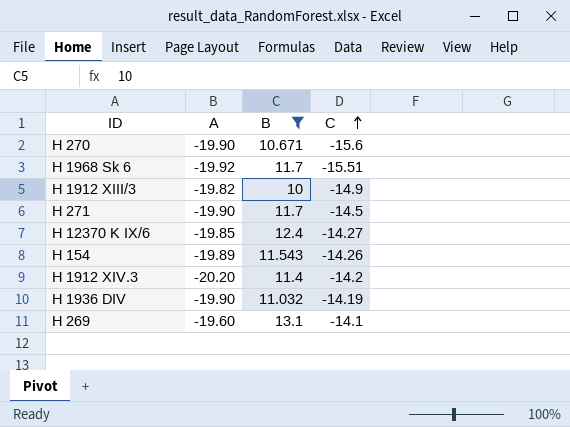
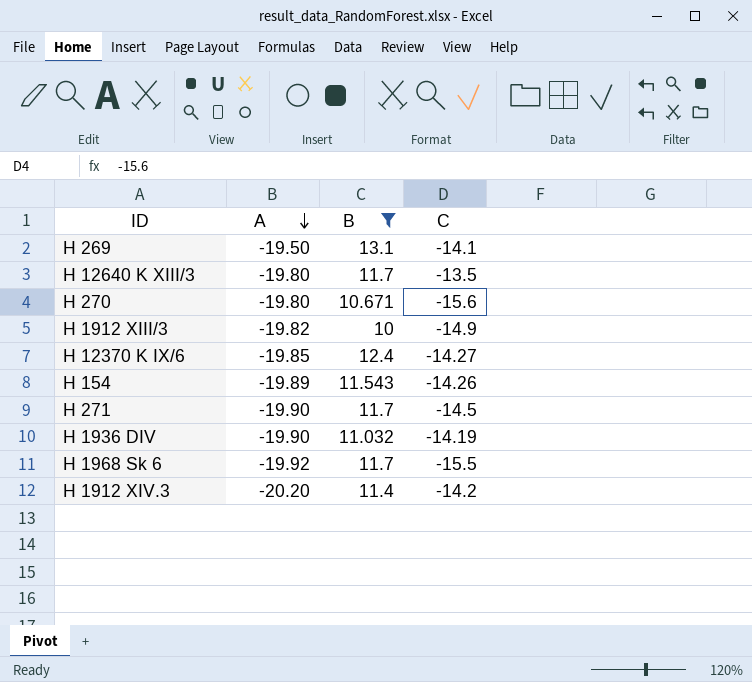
row order: C ascending -> A descending
H 269 | A: -19.60 -> -19.50
row H 12640 K XIII/3: none -> -19.80 | 11.7 | -13.5
H 270 | A: -19.90 -> -19.80
H 1968 Sk 6 | C: -15.51 -> -15.5

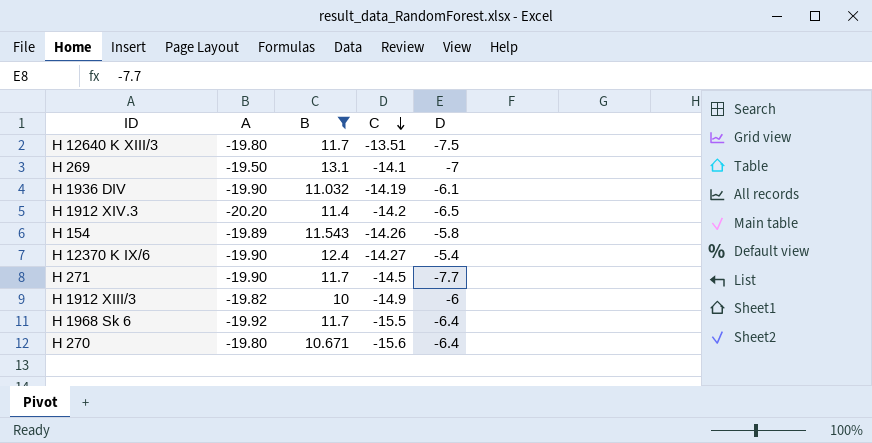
row order: A descending -> C descending
column D | position: none -> 5
H 12640 K XIII/3 | C: -13.5 -> -13.51
H 12370 K IX/6 | A: -19.85 -> -19.90

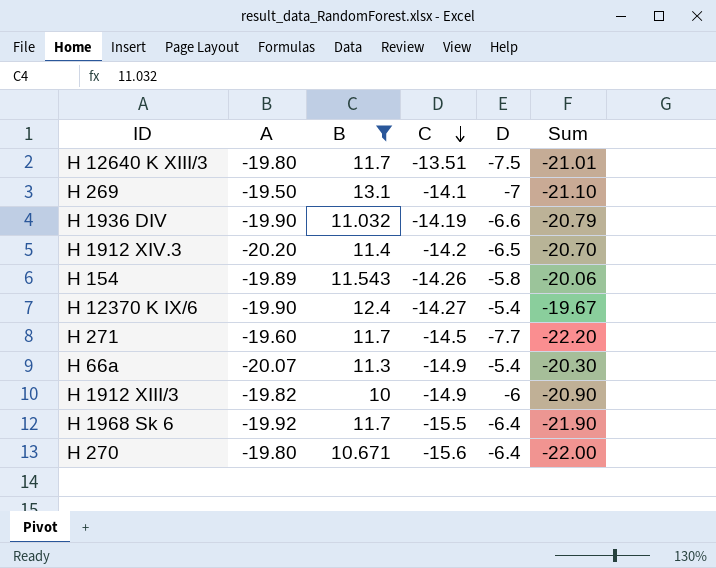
column Sum | formula: none -> [C] + [D]
H 1936 DIV | D: -6.1 -> -6.6
H 271 | A: -19.90 -> -19.60
row H 66a: none -> -20.07 | 11.3 | -14.9 | -5.4 | -20.30

